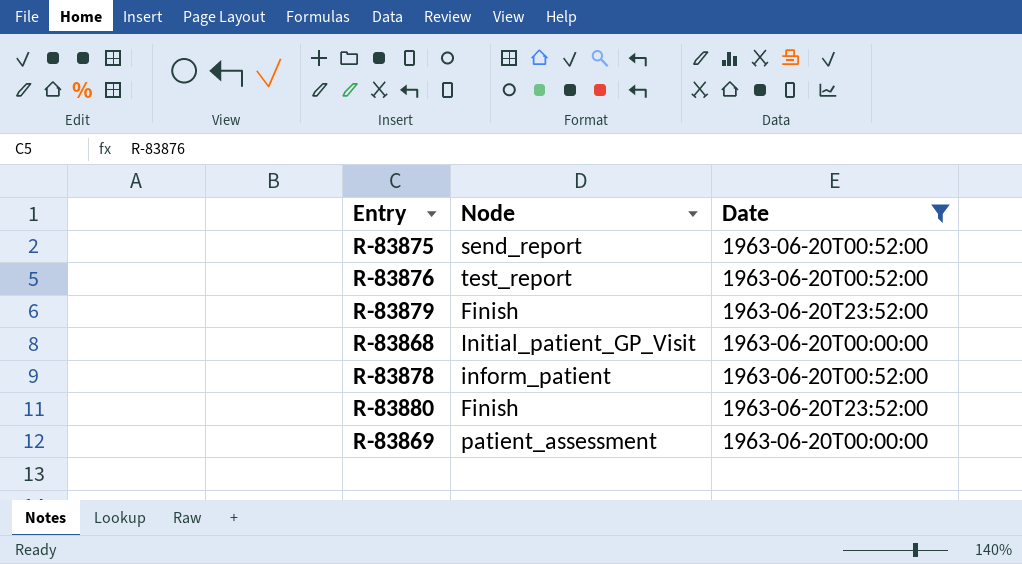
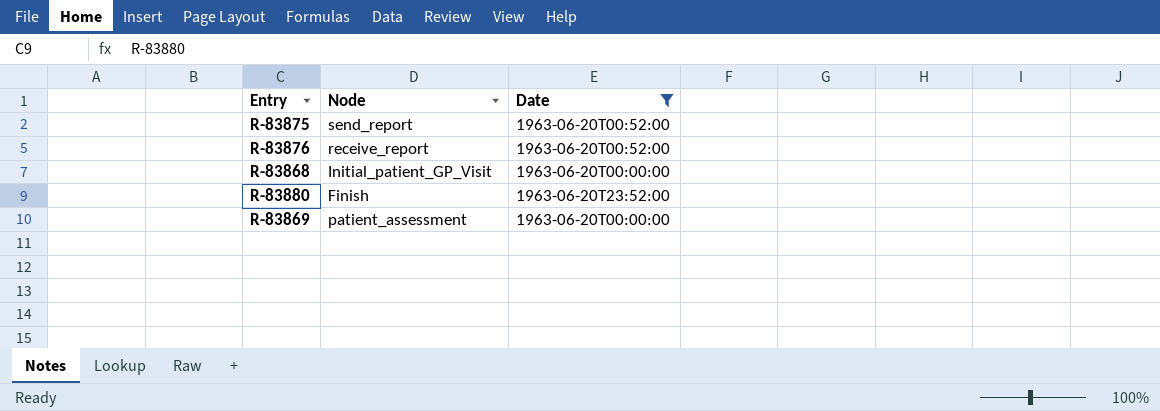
row R-83879: Finish | 1963-06-20T23:52:00 -> none
row R-83878: inform_patient | 1963-06-20T00:52:00 -> none
R-83876 | Node: test_report -> receive_report

